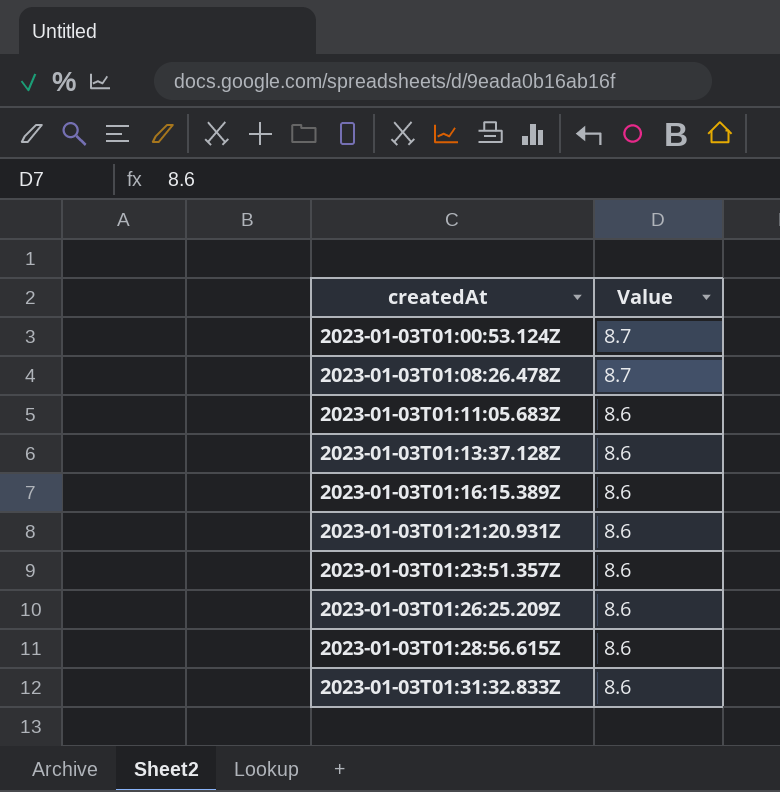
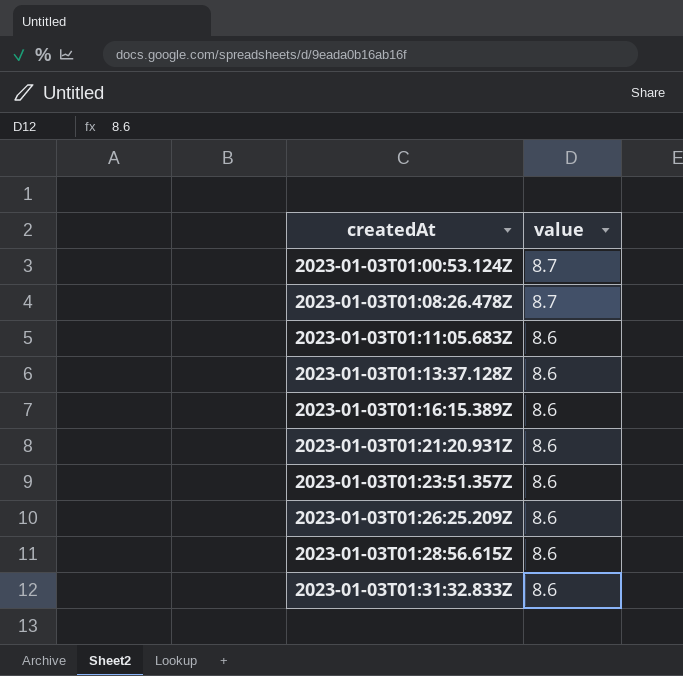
column name: Value -> value

